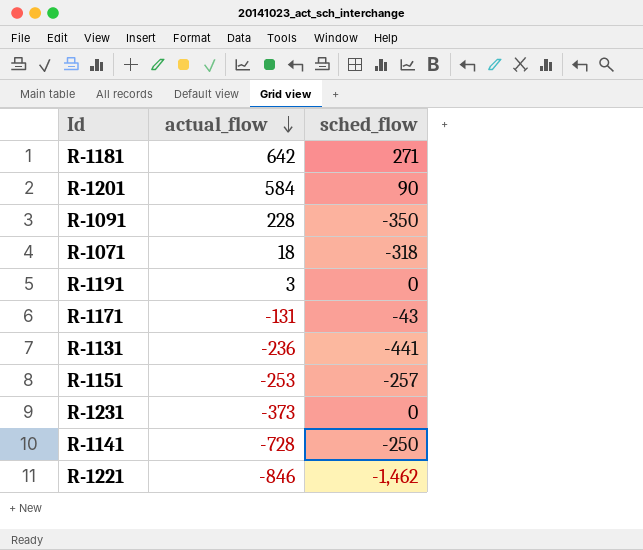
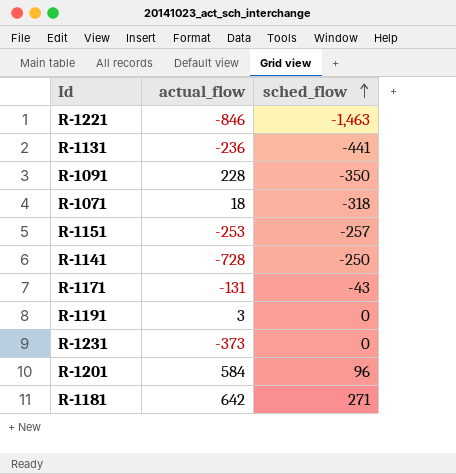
row order: actual_flow descending -> sched_flow ascending
R-1221 | sched_flow: -1,462 -> -1,463
R-1201 | sched_flow: 90 -> 96

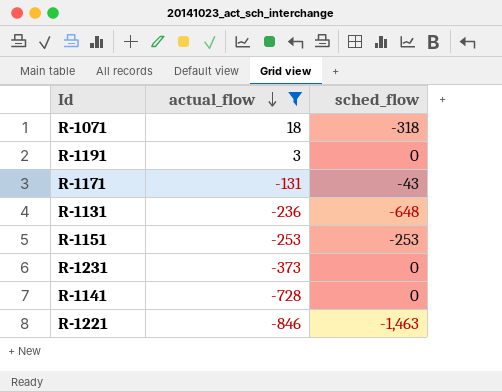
filter: none -> actual_flow <= 18
row order: sched_flow ascending -> actual_flow descending
R-1131 | sched_flow: -441 -> -648
R-1151 | sched_flow: -257 -> -253
R-1141 | sched_flow: -250 -> 0

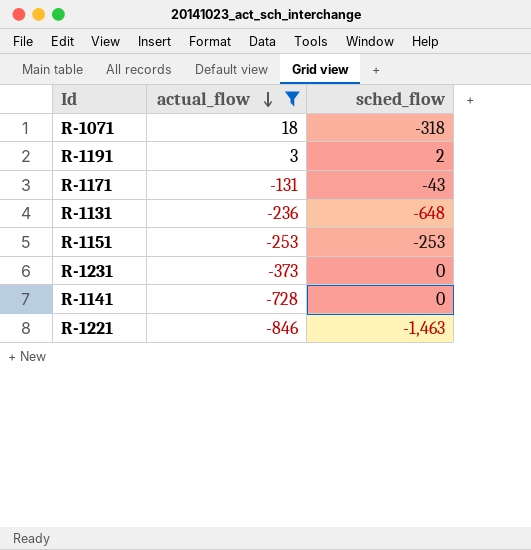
R-1191 | sched_flow: 0 -> 2

